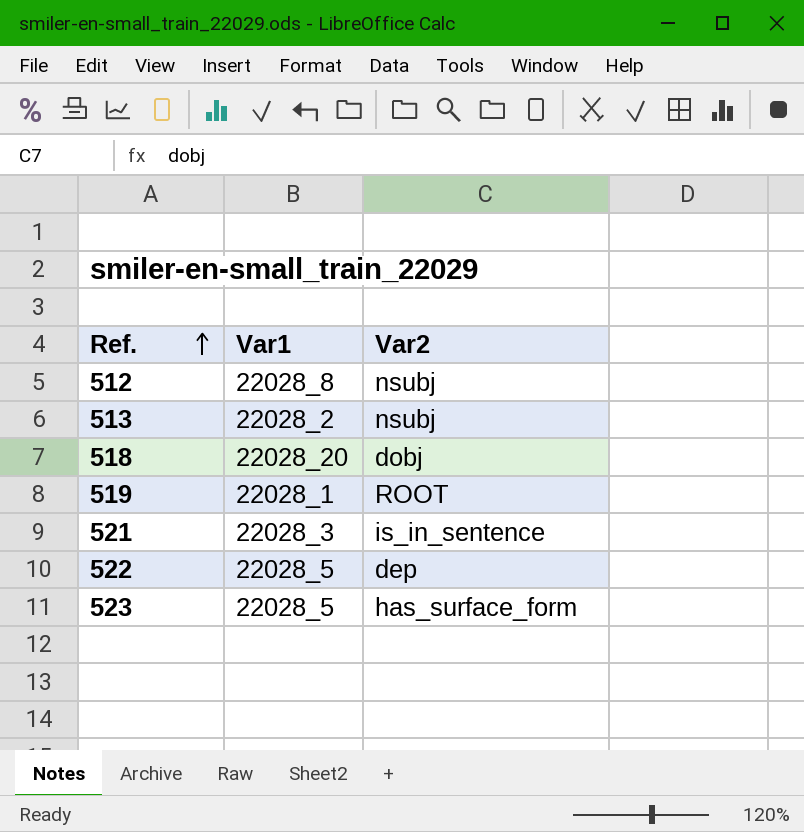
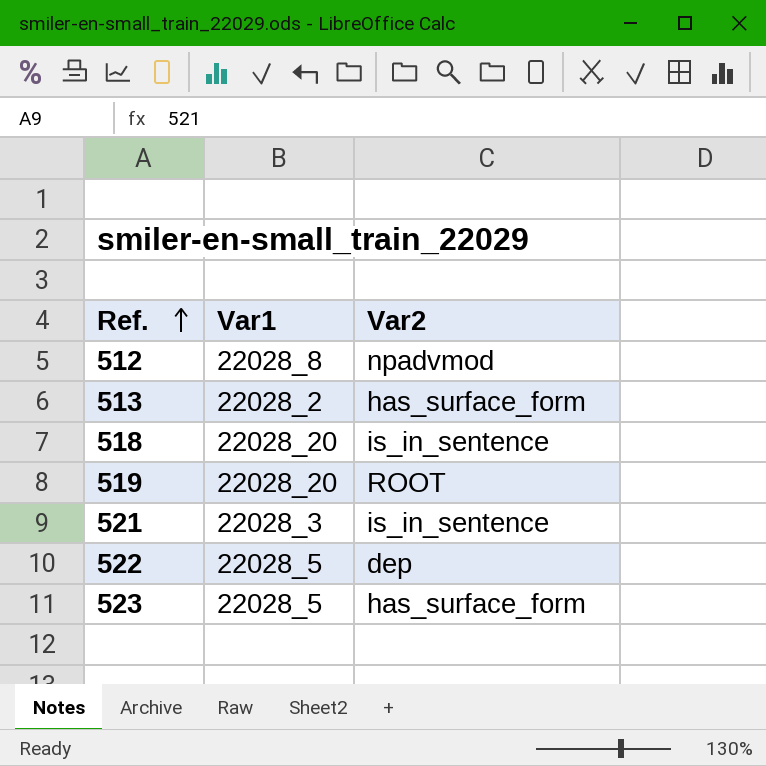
512 | Var2: nsubj -> npadvmod
513 | Var2: nsubj -> has_surface_form
518 | Var2: dobj -> is_in_sentence
519 | Var1: 22028_1 -> 22028_20

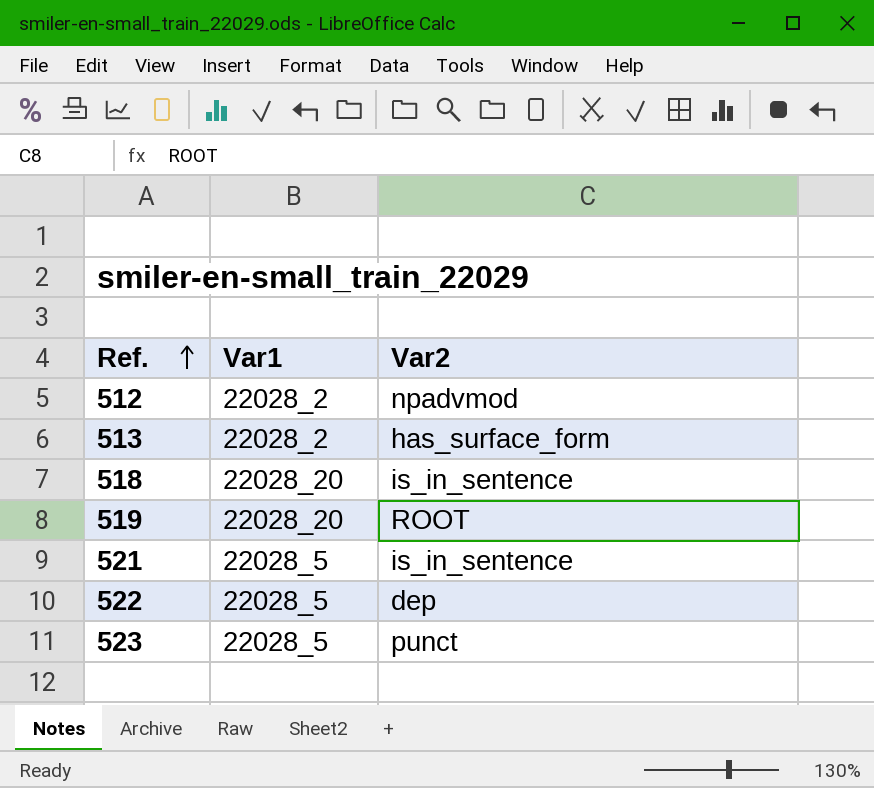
512 | Var1: 22028_8 -> 22028_2
521 | Var1: 22028_3 -> 22028_5
523 | Var2: has_surface_form -> punct

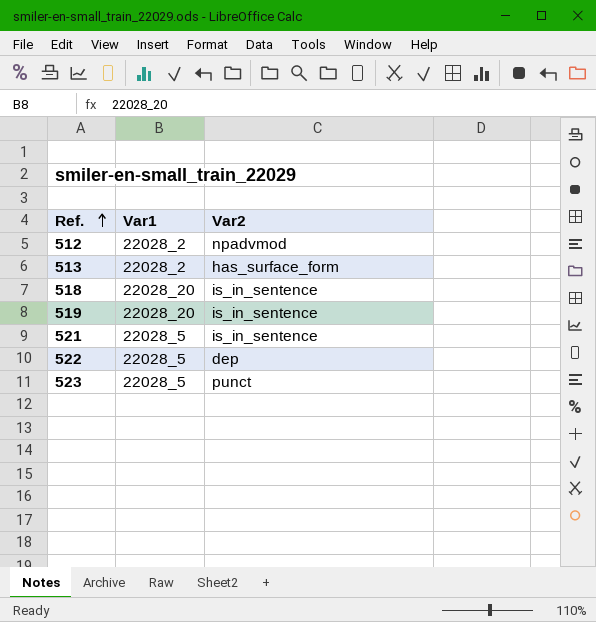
519 | Var2: ROOT -> is_in_sentence

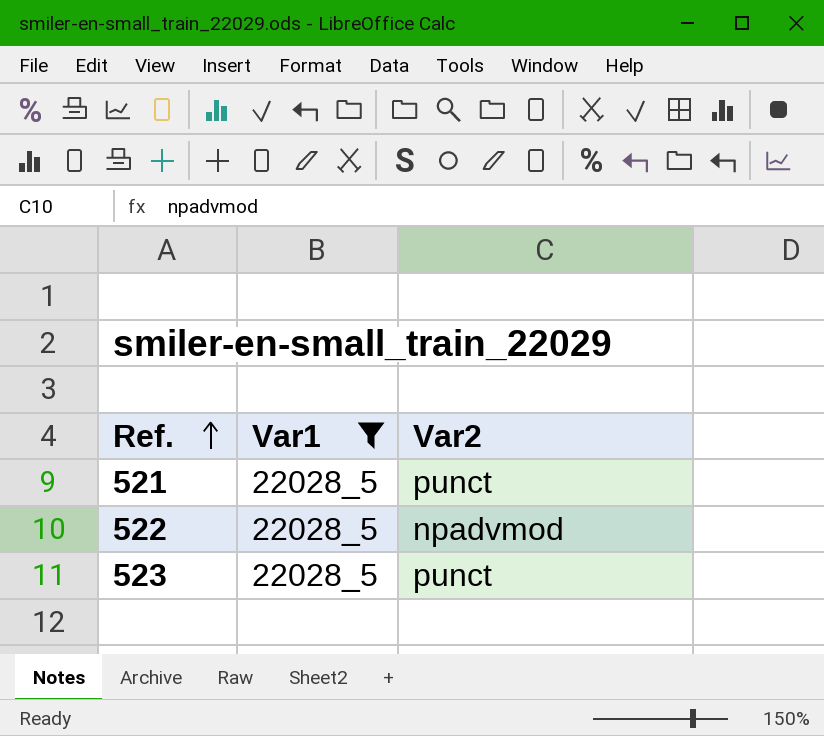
filter: none -> Var1 = 22028_5
521 | Var2: is_in_sentence -> punct
522 | Var2: dep -> npadvmod

